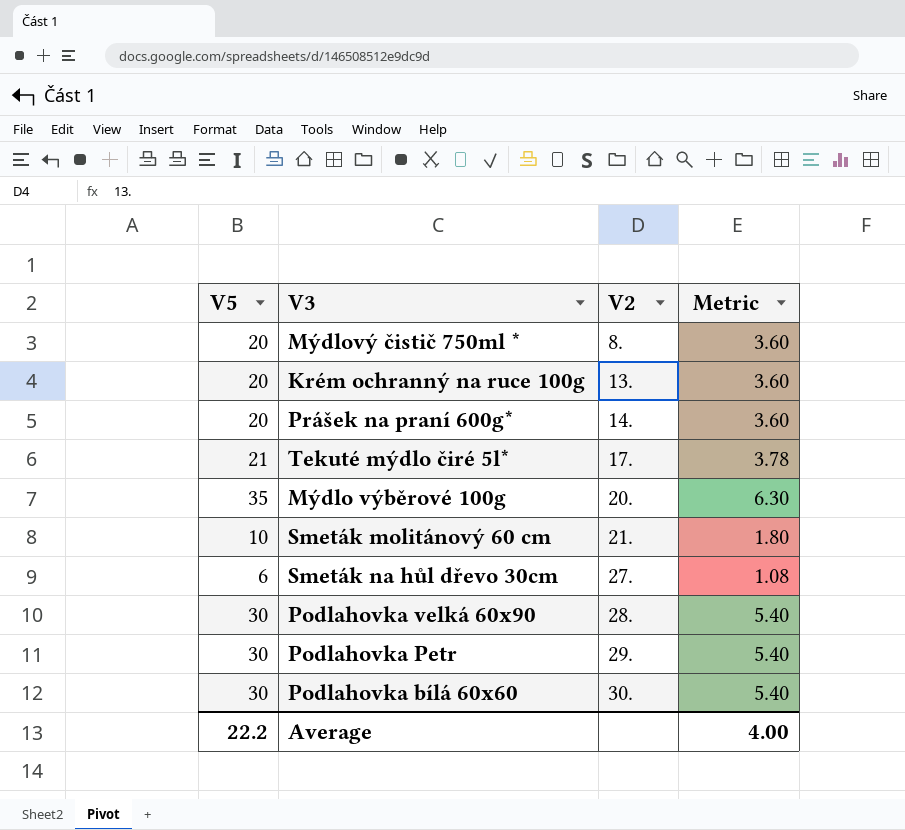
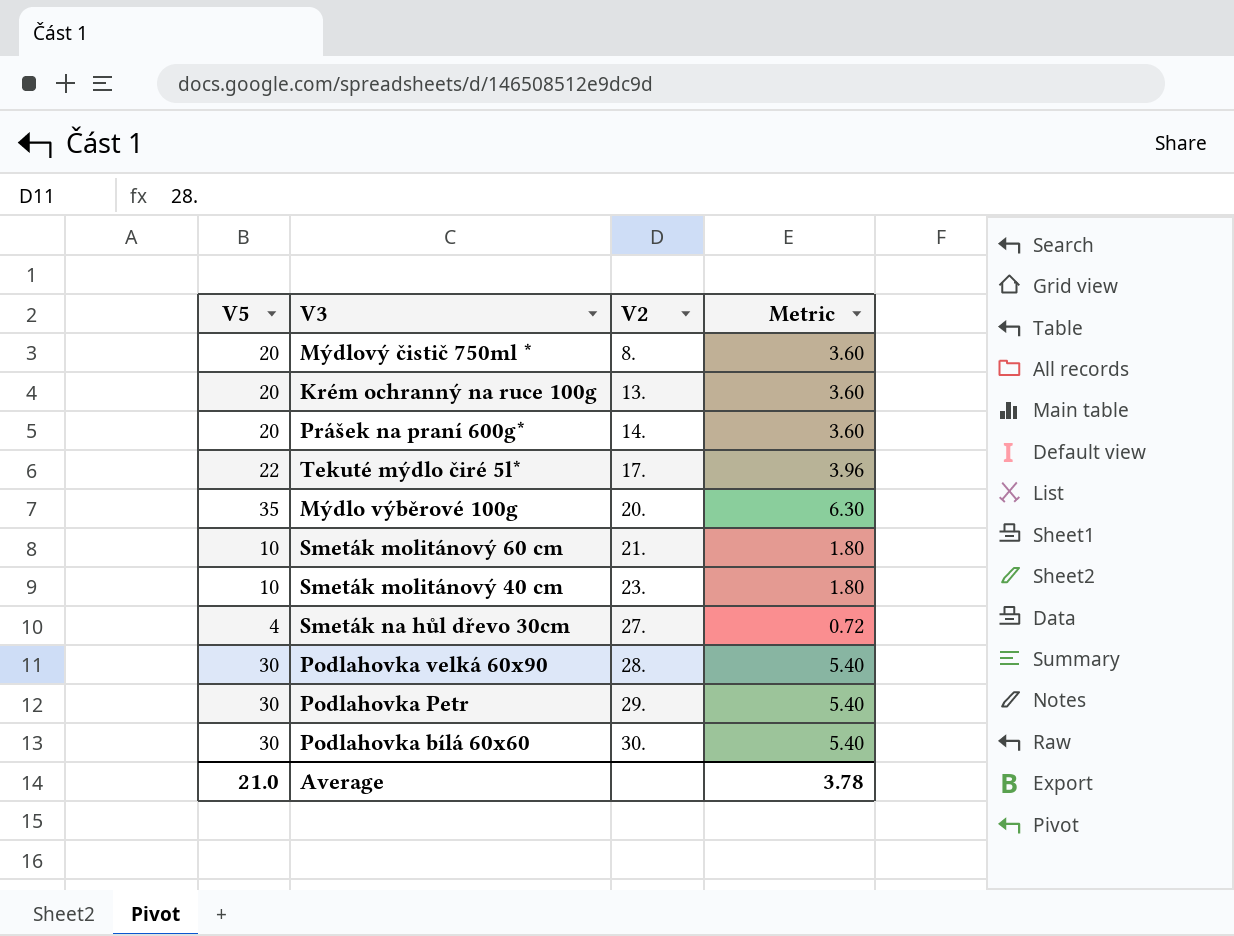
Tekuté mýdlo čiré 5l* | V5: 21 -> 22
Tekuté mýdlo čiré 5l* | Metric: 3.78 -> 3.96
row Smeták molitánový 40 cm: none -> 10 | 23. | 1.80
Smeták na hůl dřevo 30cm | V5: 6 -> 4
Smeták na hůl dřevo 30cm | Metric: 1.08 -> 0.72
Average | V5: 22.2 -> 21.0
Average | Metric: 4.00 -> 3.78

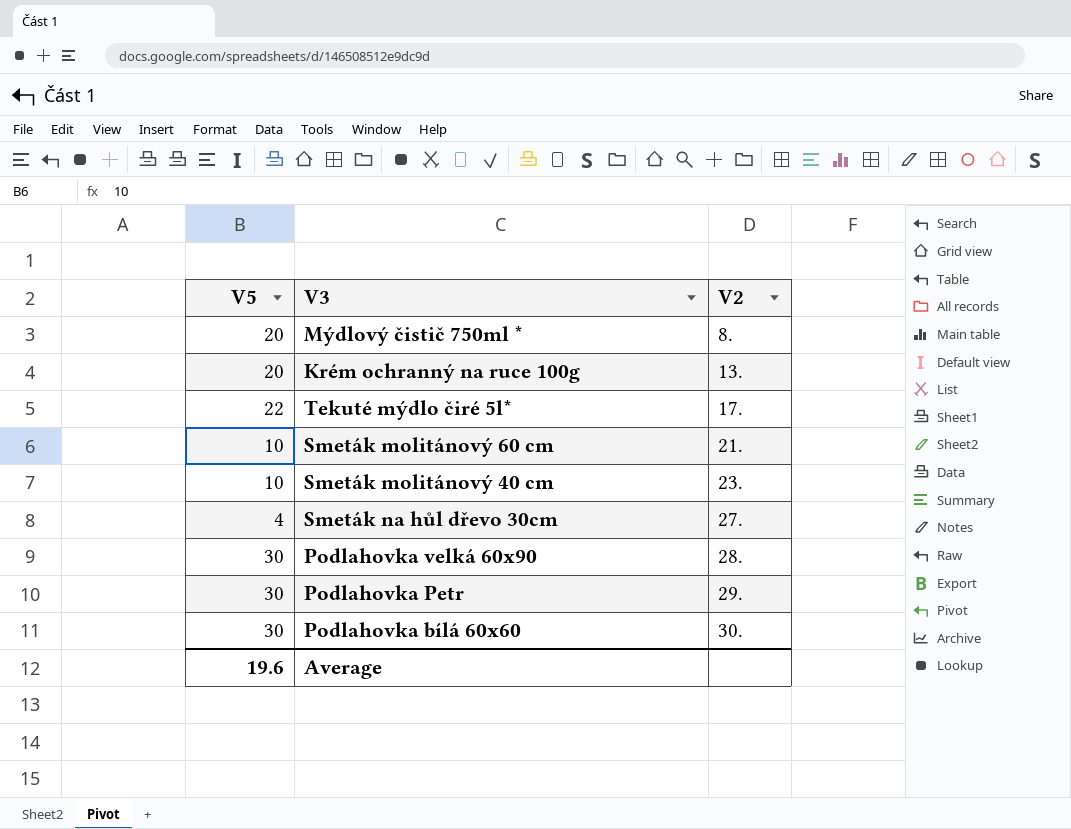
column Metric | formula: [V5] * 0.18 -> none
row Prášek na praní 600g*: 20 | 14. | 3.60 -> none
row Mýdlo výběrové 100g: 35 | 20. | 6.30 -> none
Average | V5: 21.0 -> 19.6

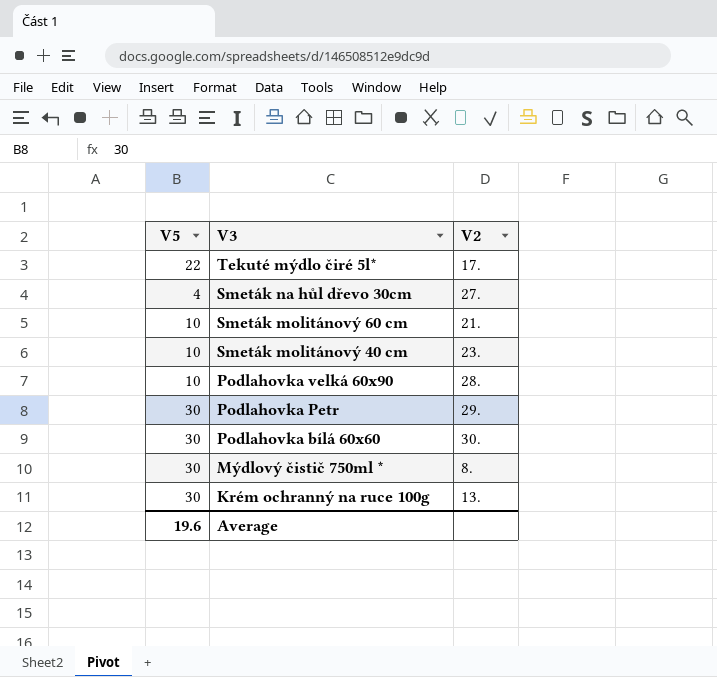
row order: V2 ascending -> V3 descending
Podlahovka velká 60x90 | V5: 30 -> 10
Mýdlový čistič 750ml * | V5: 20 -> 30
Krém ochranný na ruce 100g | V5: 20 -> 30

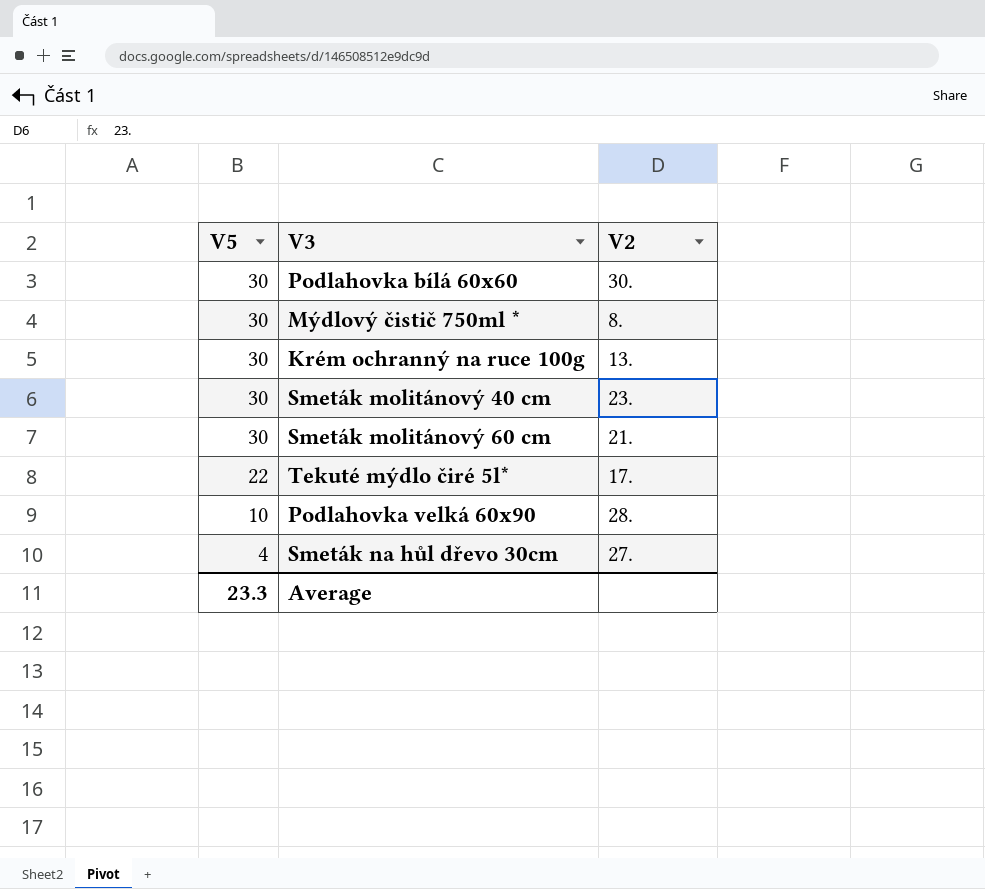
row order: V3 descending -> V5 descending
row Podlahovka Petr: 30 | 29. -> none
Smeták molitánový 40 cm | V5: 10 -> 30
Smeták molitánový 60 cm | V5: 10 -> 30
Average | V5: 19.6 -> 23.3

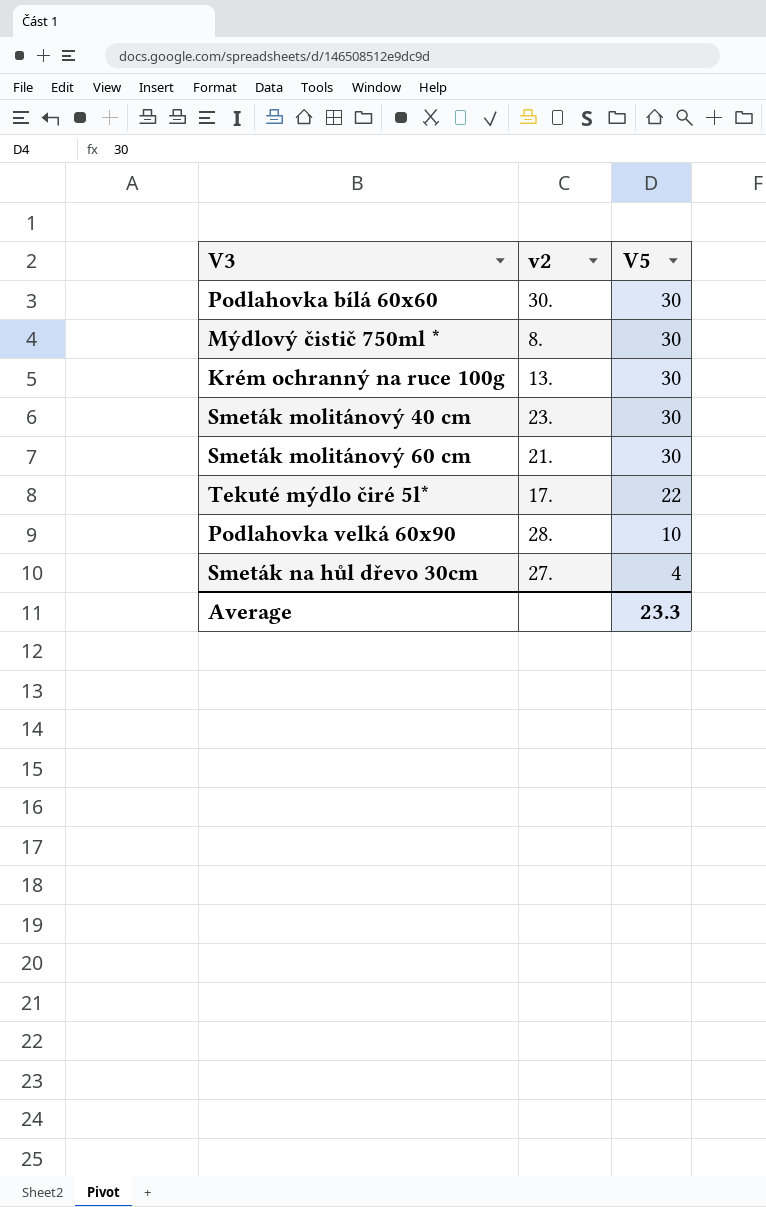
column name: V2 -> v2
column V5 | position: 1 -> 3

